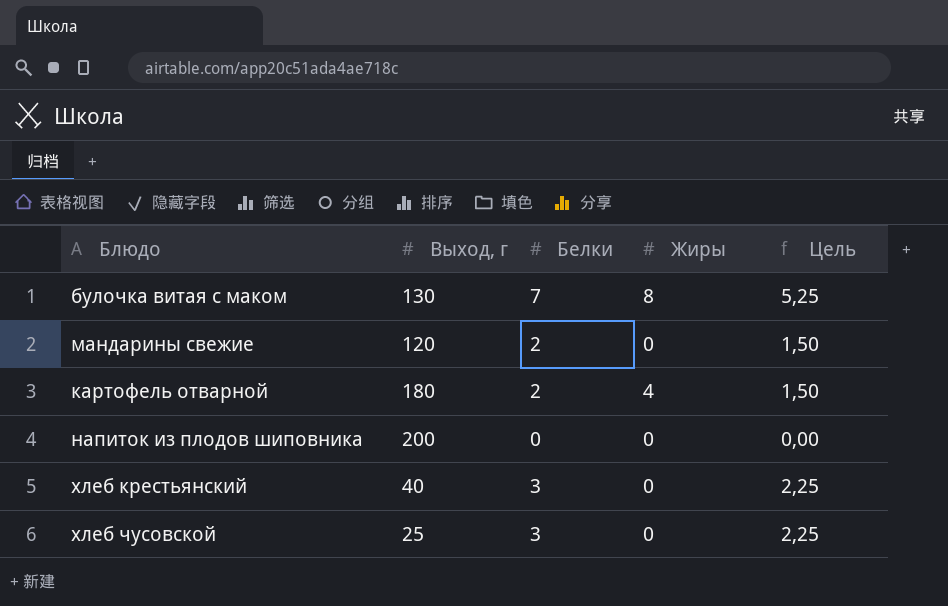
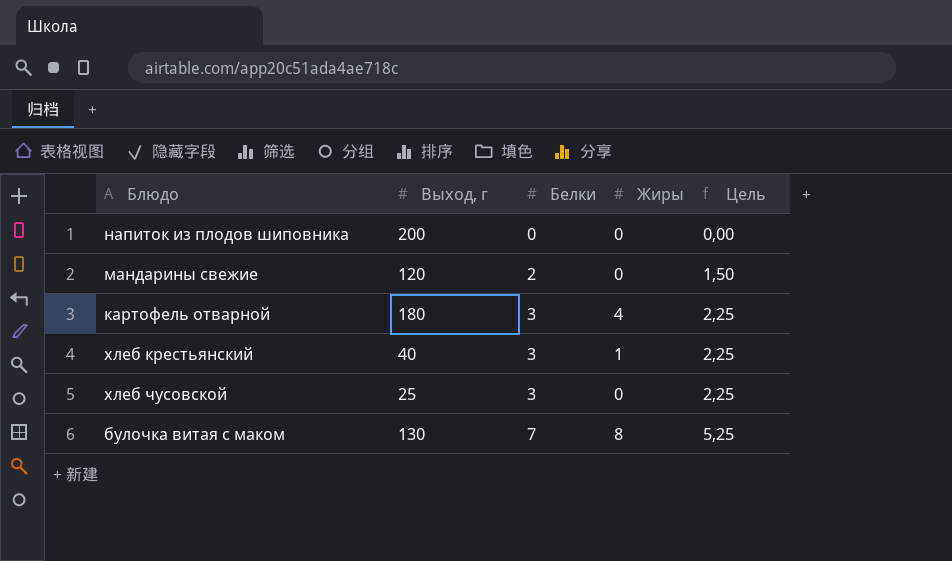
row order: none -> Белки ascending
картофель отварной | Белки: 2 -> 3
картофель отварной | Цель: 1,50 -> 2,25
хлеб крестьянский | Жиры: 0 -> 1

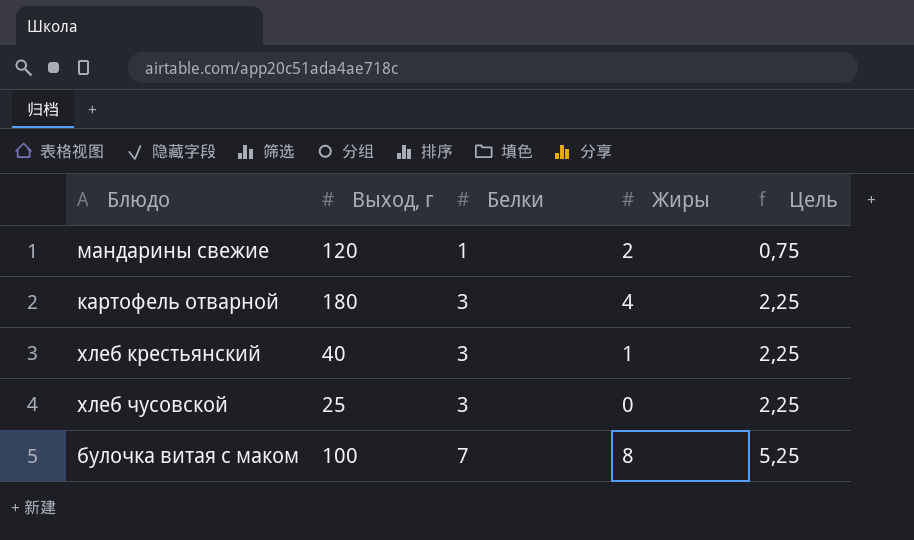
row напиток из плодов шиповника: 200 | 0 | 0 | 0,00 -> none
мандарины свежие | Белки: 2 -> 1
мандарины свежие | Жиры: 0 -> 2
мандарины свежие | Цель: 1,50 -> 0,75
булочка витая с маком | Выход, г: 130 -> 100

